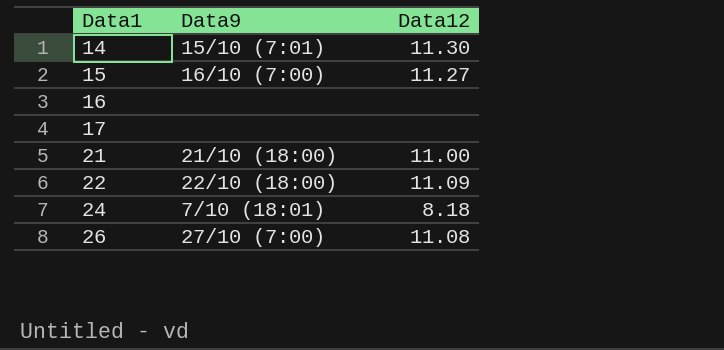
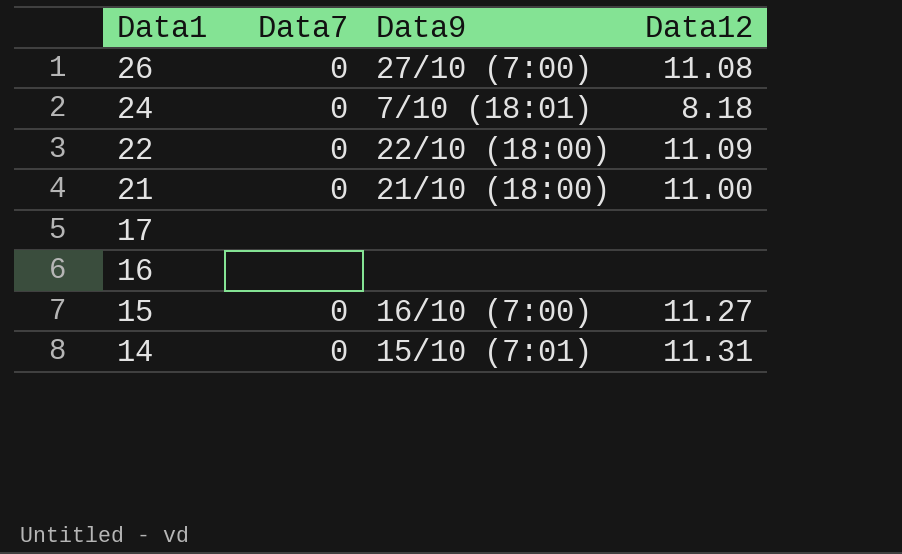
row order: Data1 ascending -> Data1 descending
column Data7 | position: none -> 2
14 | Data12: 11.30 -> 11.31

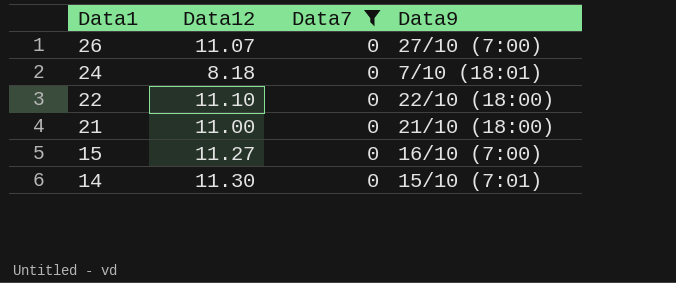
filter: none -> Data7 = 0
column Data12 | position: 4 -> 2
26 | Data12: 11.08 -> 11.07
22 | Data12: 11.09 -> 11.10
14 | Data12: 11.31 -> 11.30

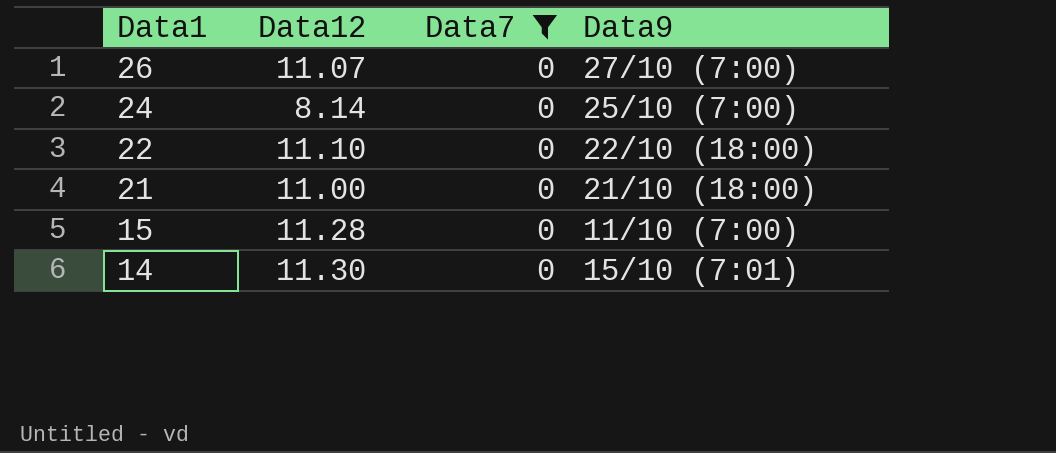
24 | Data12: 8.18 -> 8.14
24 | Data9: 7/10 (18:01) -> 25/10 (7:00)
15 | Data12: 11.27 -> 11.28
15 | Data9: 16/10 (7:00) -> 11/10 (7:00)

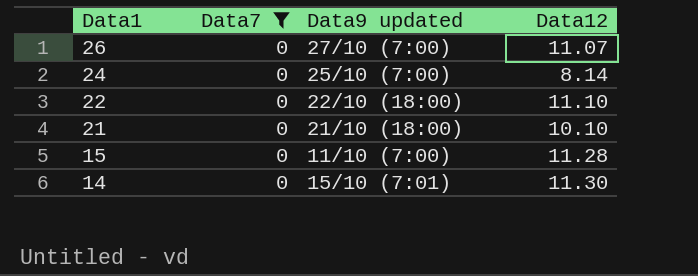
column name: Data9 -> Data9 updated
column Data12 | position: 2 -> 4
21 | Data12: 11.00 -> 10.10

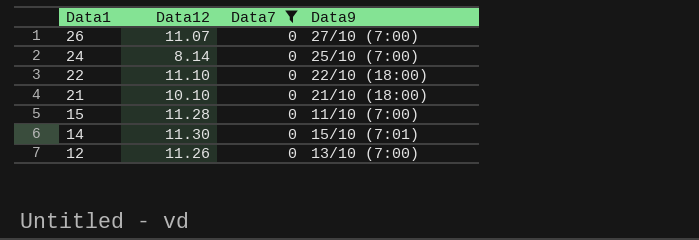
column Data12 | position: 4 -> 2
column name: Data9 updated -> Data9
row 12: none -> 11.26 | 0 | 13/10 (7:00)

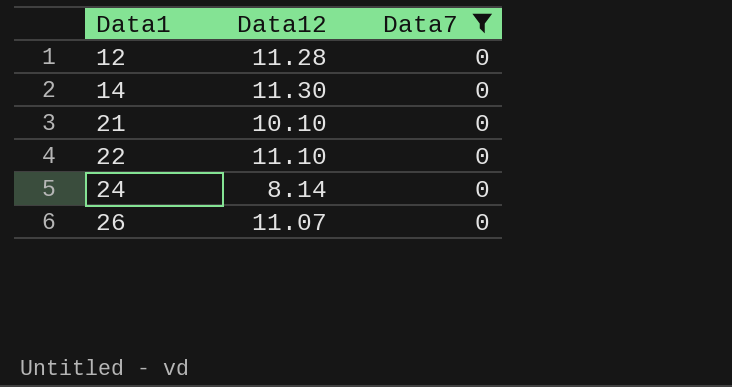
row order: Data1 descending -> Data1 ascending
column Data9 | position: 4 -> none
row 15: 11.28 | 0 | 11/10 (7:00) -> none
12 | Data12: 11.26 -> 11.28

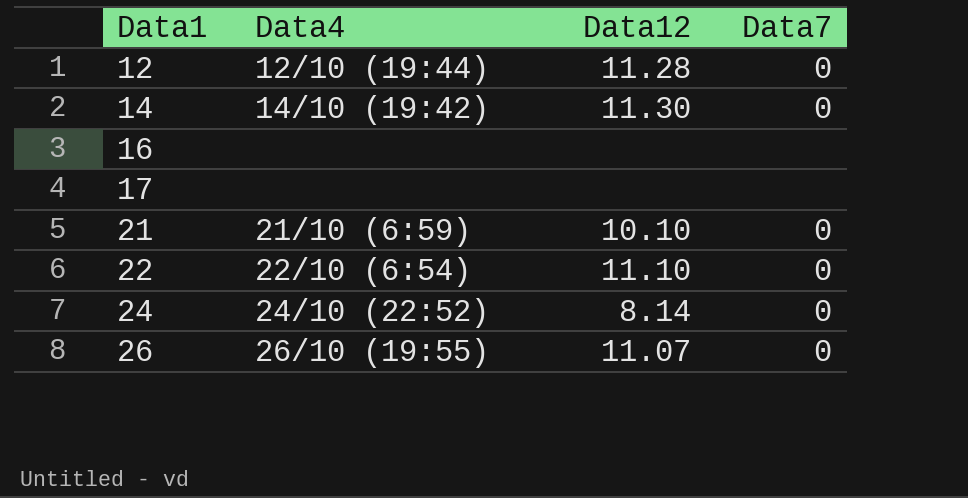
filter: Data7 = 0 -> none
column Data4 | position: none -> 2

